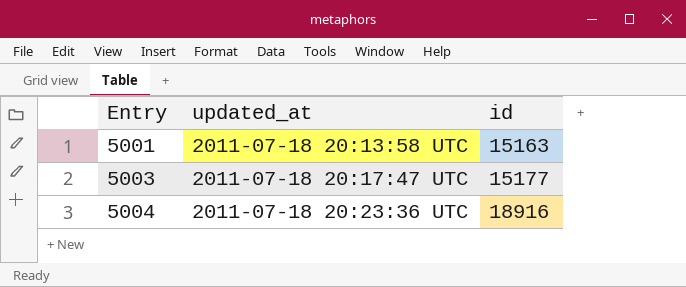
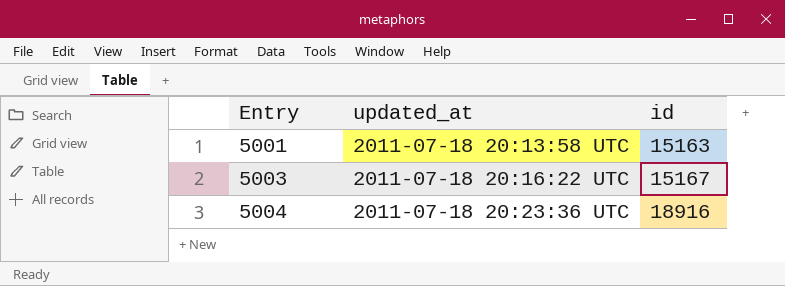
5003 | updated_at: 2011-07-18 20:17:47 UTC -> 2011-07-18 20:16:22 UTC
5003 | id: 15177 -> 15167

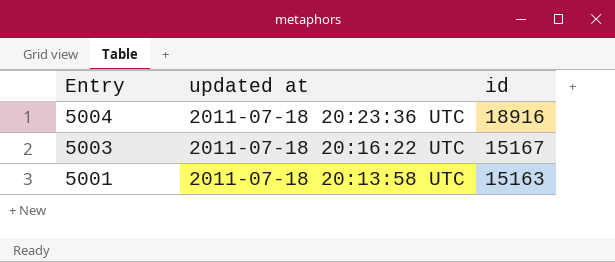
row order: Entry ascending -> Entry descending
column name: updated_at -> updated at

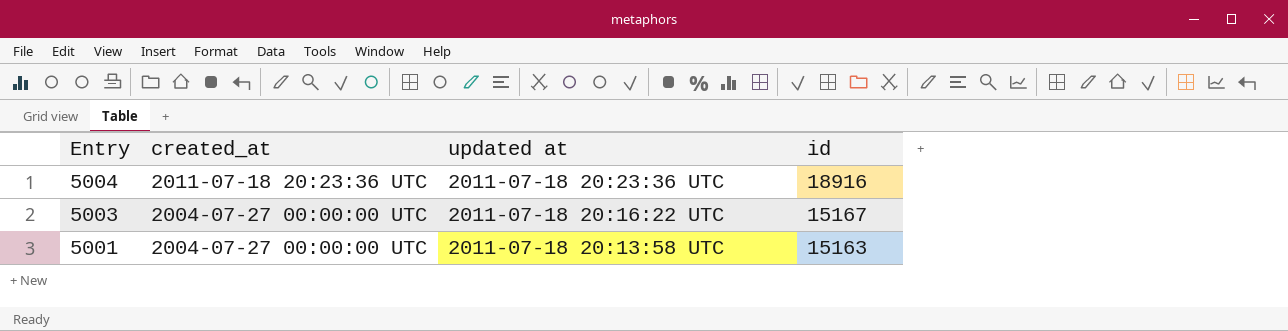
column created_at | position: none -> 2

